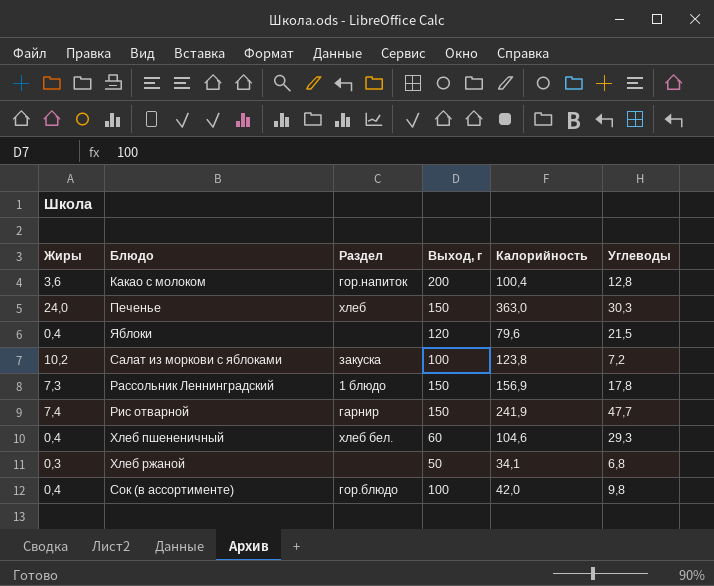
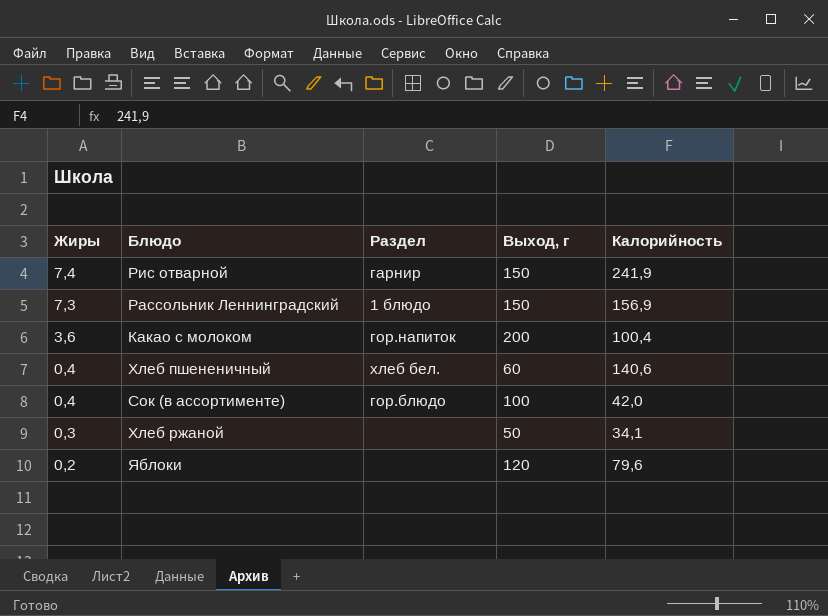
row order: none -> Жиры descending
column Углеводы | position: 6 -> none
row Печенье: 24,0 | хлеб | 150 | 363,0 | 30,3 -> none
row Салат из моркови с яблоками: 10,2 | закуска | 100 | 123,8 | 7,2 -> none
Хлеб пшененичный | Калорийность: 104,6 -> 140,6
Яблоки | Жиры: 0,4 -> 0,2

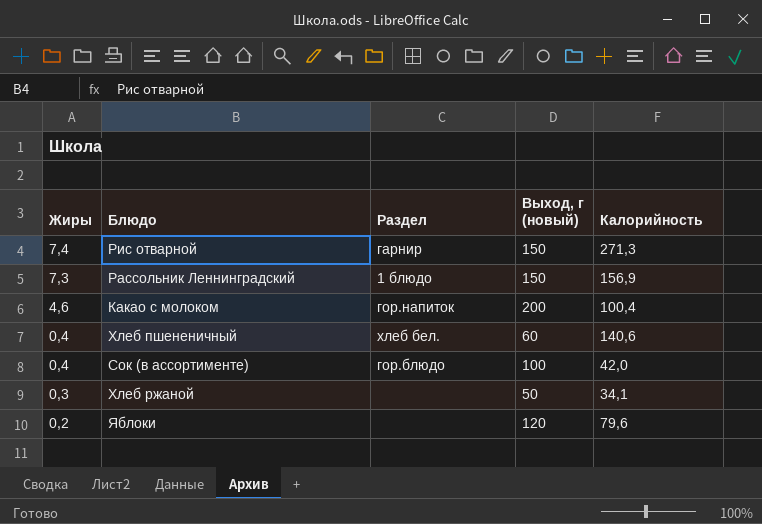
column name: Выход, г -> Выход, г (новый)
Рис отварной | Калорийность: 241,9 -> 271,3
Какао с молоком | Жиры: 3,6 -> 4,6

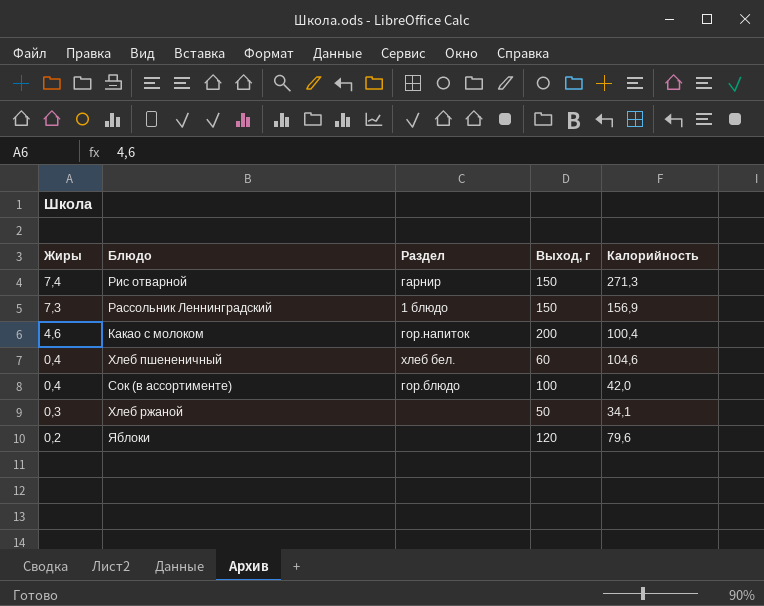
column name: Выход, г (новый) -> Выход, г
Хлеб пшененичный | Калорийность: 140,6 -> 104,6

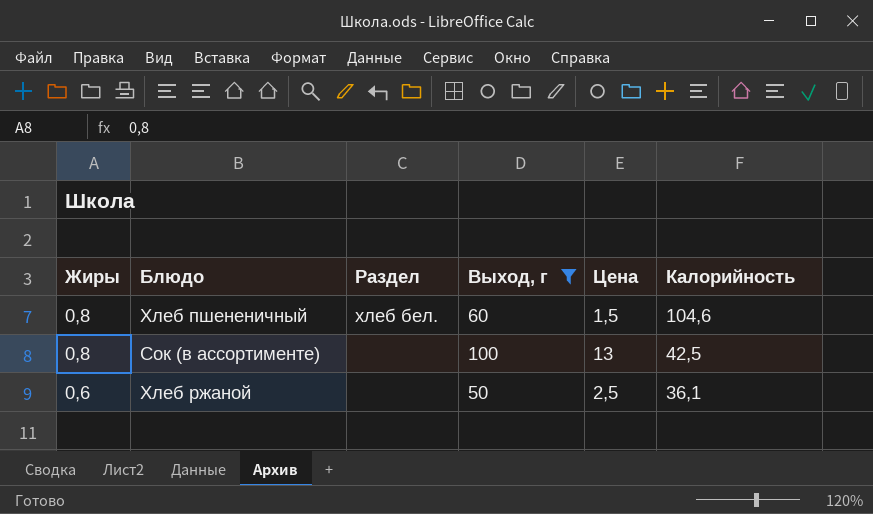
filter: none -> Выход, г <= 100
column Цена | position: none -> 5
Хлеб пшененичный | Жиры: 0,4 -> 0,8
Сок (в ассортименте) | Жиры: 0,4 -> 0,8
Сок (в ассортименте) | Раздел: гор.блюдо -> none
Сок (в ассортименте) | Калорийность: 42,0 -> 42,5
Хлеб ржаной | Жиры: 0,3 -> 0,6
Хлеб ржаной | Калорийность: 34,1 -> 36,1

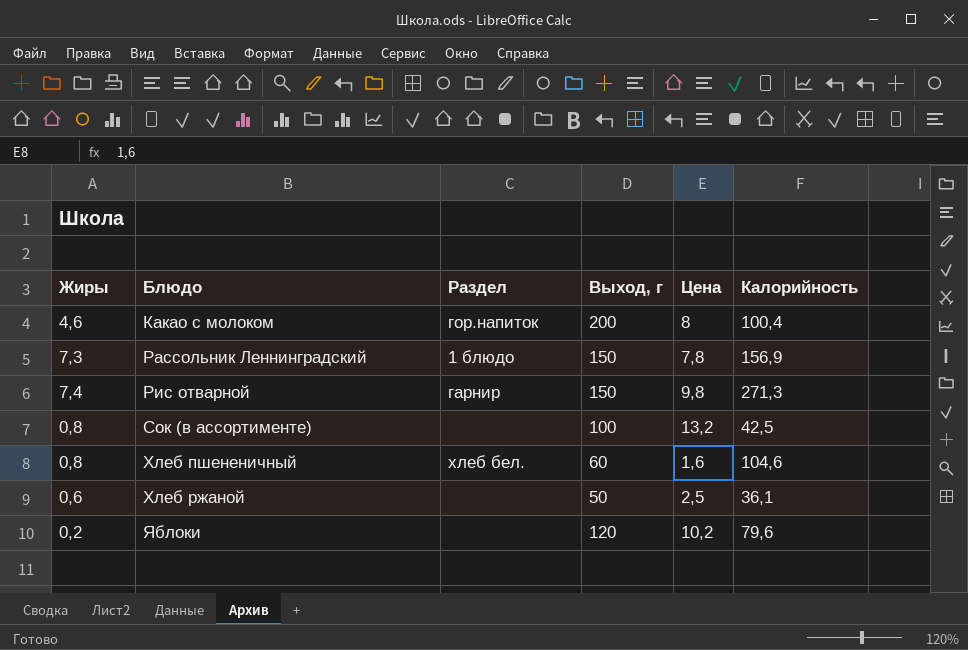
filter: Выход, г <= 100 -> none
row order: Жиры descending -> Блюдо ascending
Сок (в ассортименте) | Цена: 13 -> 13,2
Хлеб пшененичный | Цена: 1,5 -> 1,6

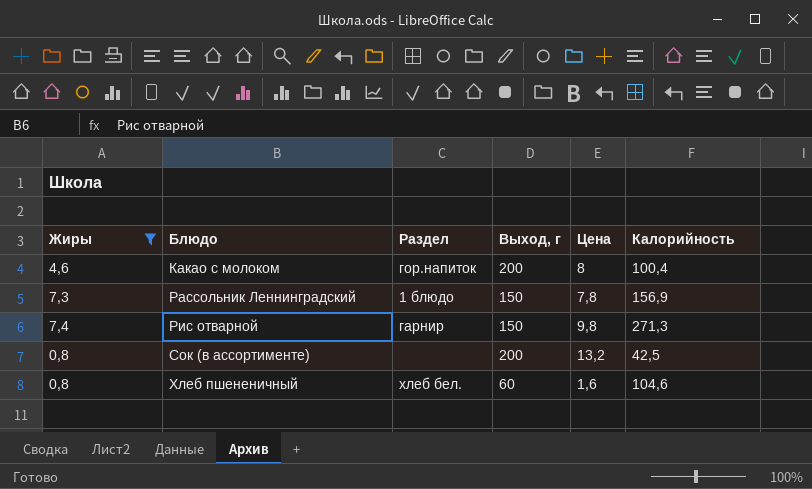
filter: none -> Жиры >= 0,8
Сок (в ассортименте) | Выход, г: 100 -> 200

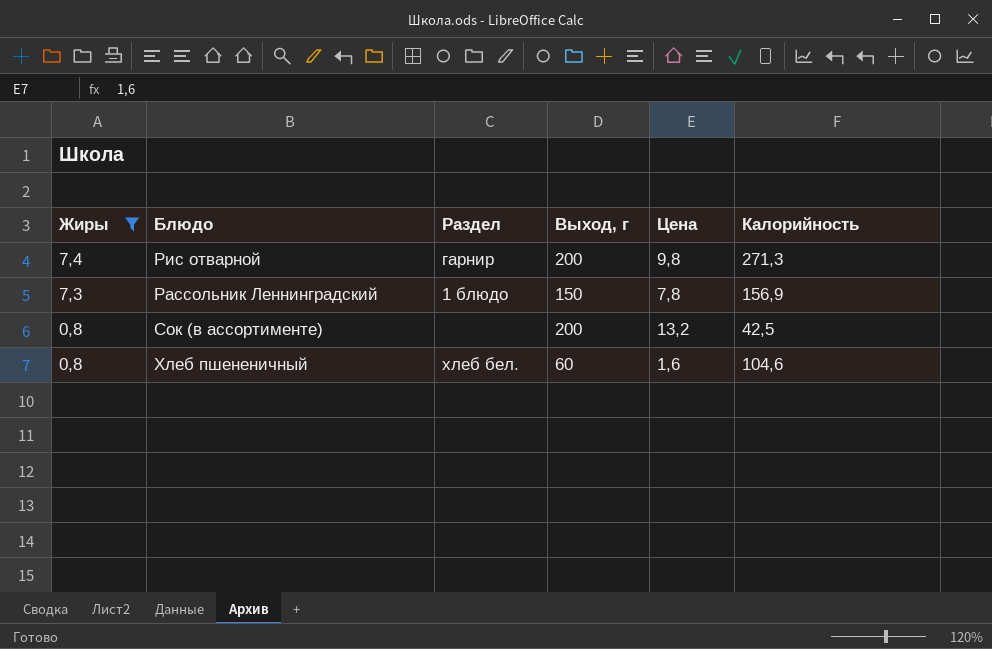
row order: Блюдо ascending -> Жиры descending
row Какао с молоком: 4,6 | гор.напиток | 200 | 8 | 100,4 -> none
Рис отварной | Выход, г: 150 -> 200

